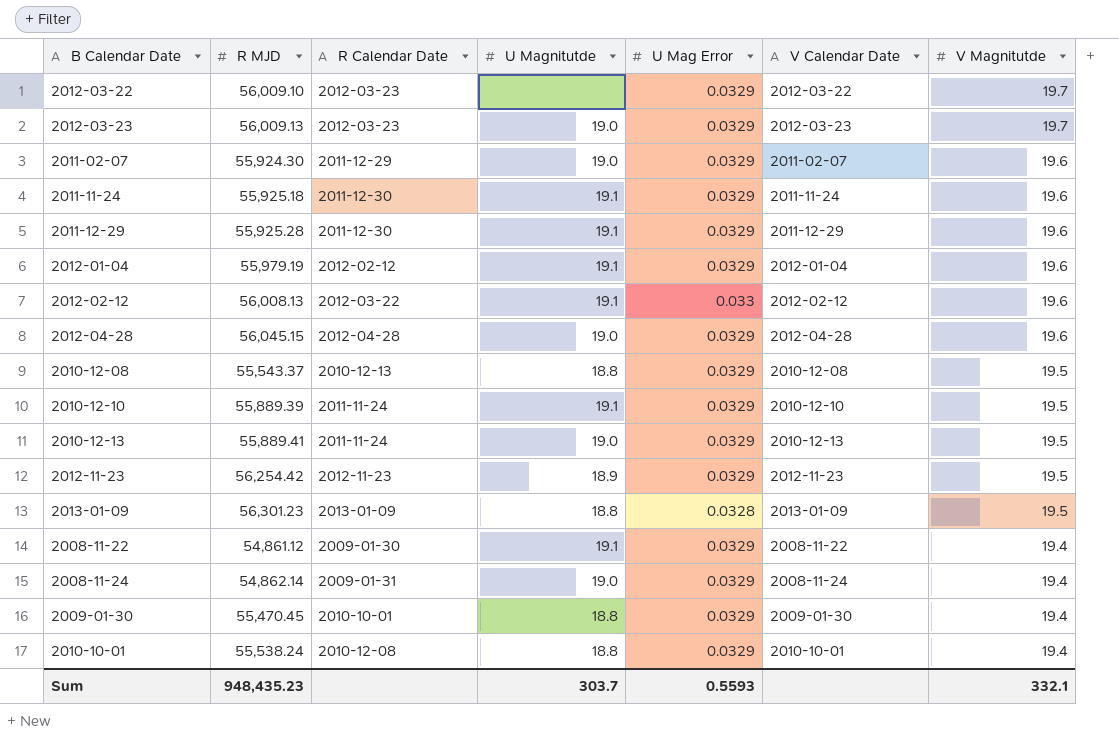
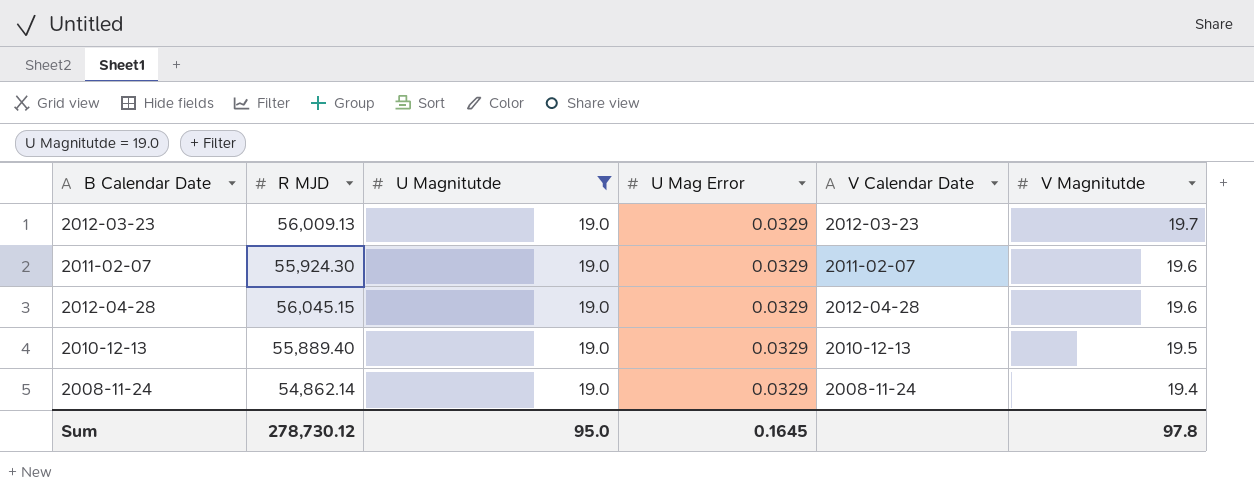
filter: none -> U Magnitutde = 19.0
column R Calendar Date | position: 3 -> none
2010-12-13 | R MJD: 55,889.41 -> 55,889.40
Sum | R MJD: 948,435.23 -> 278,730.12
Sum | U Magnitutde: 303.7 -> 95.0
Sum | U Mag Error: 0.5593 -> 0.1645
Sum | V Magnitutde: 332.1 -> 97.8

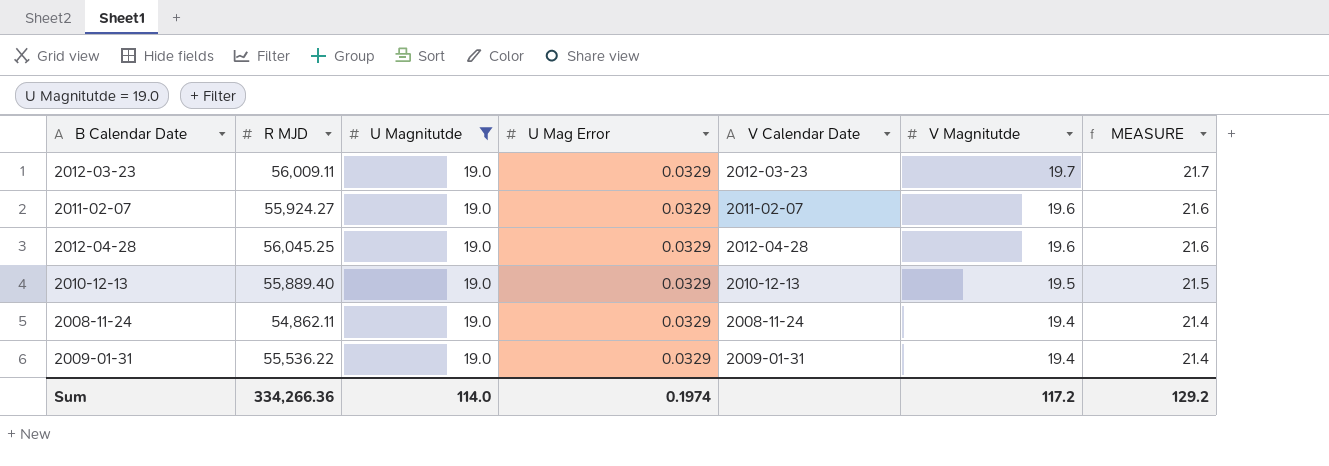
column MEASURE | formula: none -> [V Magnitutde] + 2
2012-03-23 | R MJD: 56,009.13 -> 56,009.11
2011-02-07 | R MJD: 55,924.30 -> 55,924.27
2012-04-28 | R MJD: 56,045.15 -> 56,045.25
2008-11-24 | R MJD: 54,862.14 -> 54,862.11
row 2009-01-31: none -> 55,536.22 | 19.0 | 0.0329 | 2009-01-31 | 19.4 | 21.4
Sum | R MJD: 278,730.12 -> 334,266.36
Sum | U Magnitutde: 95.0 -> 114.0
Sum | U Mag Error: 0.1645 -> 0.1974
Sum | V Magnitutde: 97.8 -> 117.2

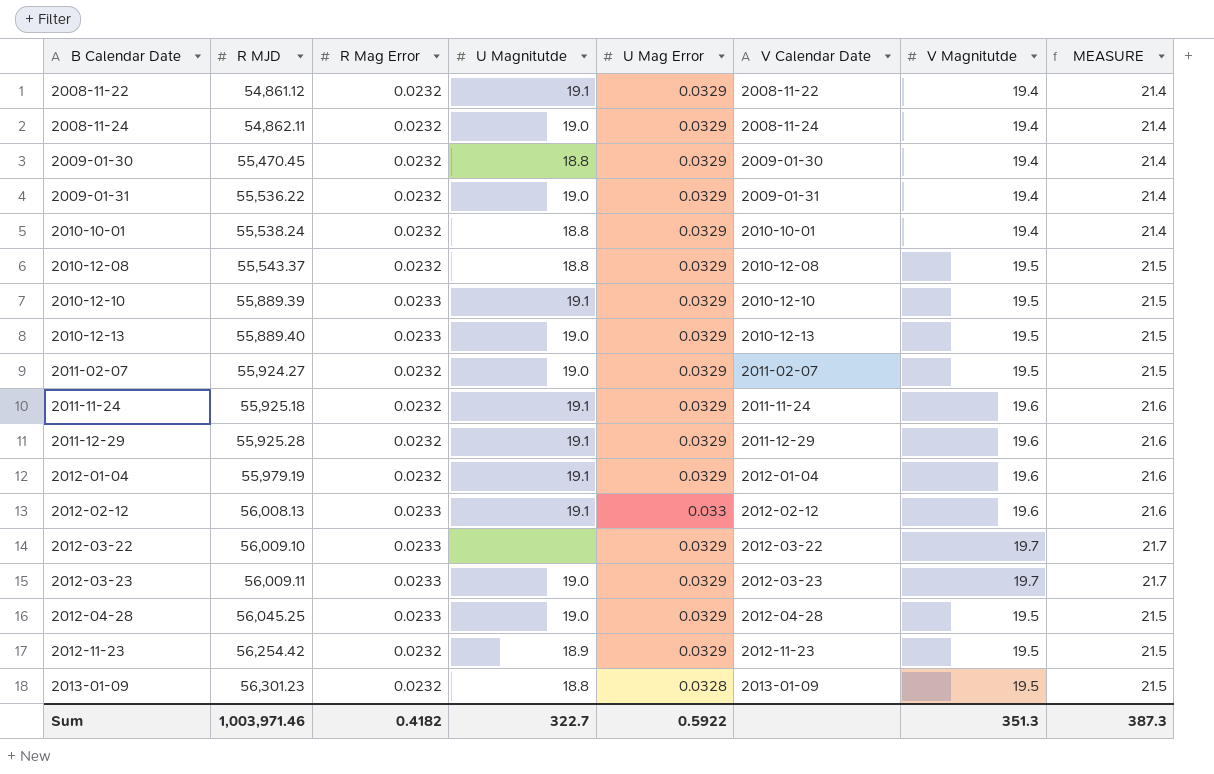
filter: U Magnitutde = 19.0 -> none
row order: V Magnitutde descending -> B Calendar Date ascending
column R Mag Error | position: none -> 3
2011-02-07 | V Magnitutde: 19.6 -> 19.5
2011-02-07 | MEASURE: 21.6 -> 21.5
2012-04-28 | V Magnitutde: 19.6 -> 19.5
2012-04-28 | MEASURE: 21.6 -> 21.5
Sum | R MJD: 334,266.36 -> 1,003,971.46
Sum | U Magnitutde: 114.0 -> 322.7
Sum | U Mag Error: 0.1974 -> 0.5922
Sum | V Magnitutde: 117.2 -> 351.3
Sum | MEASURE: 129.2 -> 387.3

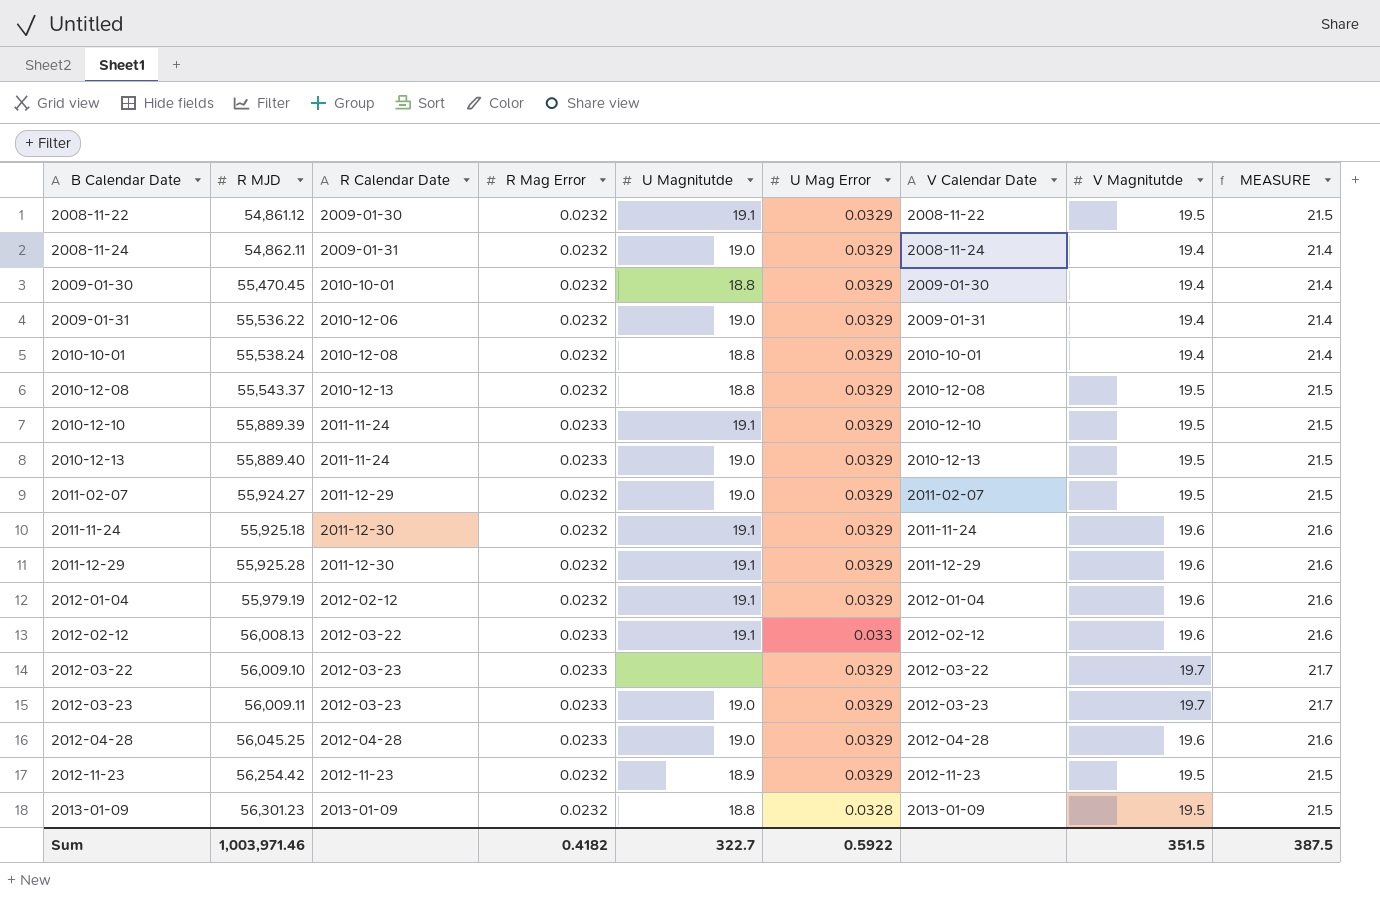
column R Calendar Date | position: none -> 3
2008-11-22 | V Magnitutde: 19.4 -> 19.5
2008-11-22 | MEASURE: 21.4 -> 21.5
2012-04-28 | V Magnitutde: 19.5 -> 19.6
2012-04-28 | MEASURE: 21.5 -> 21.6
Sum | V Magnitutde: 351.3 -> 351.5
Sum | MEASURE: 387.3 -> 387.5

